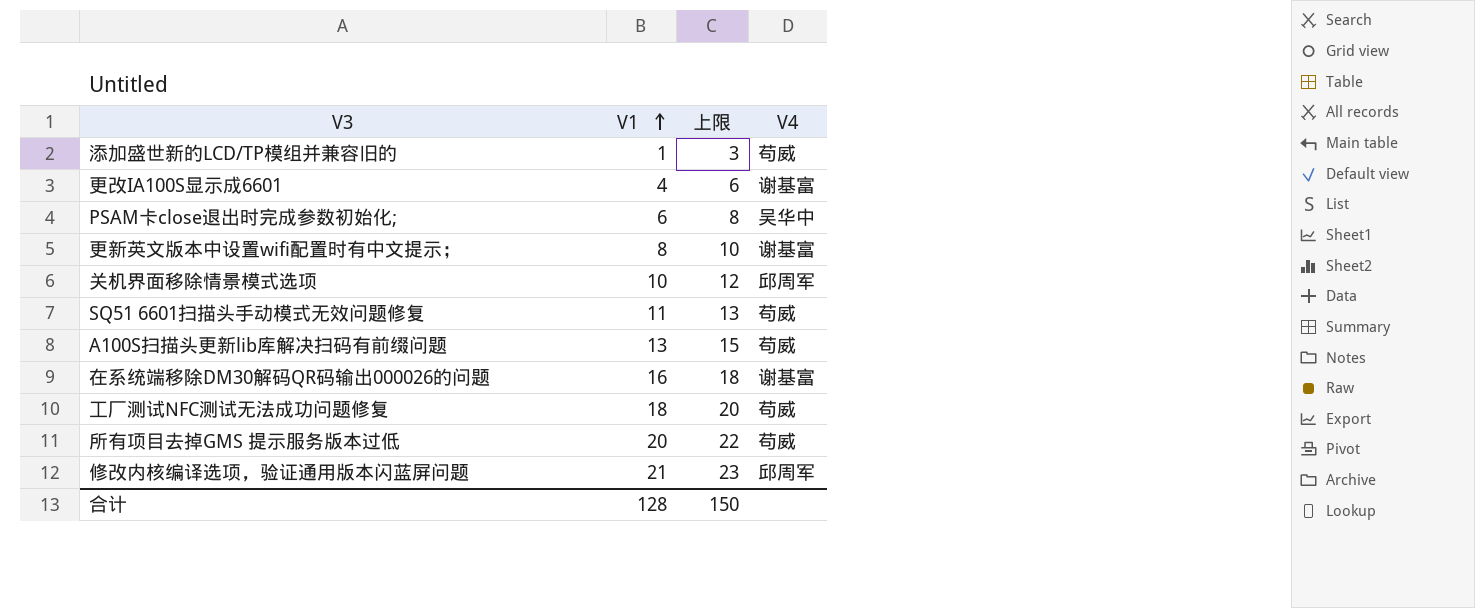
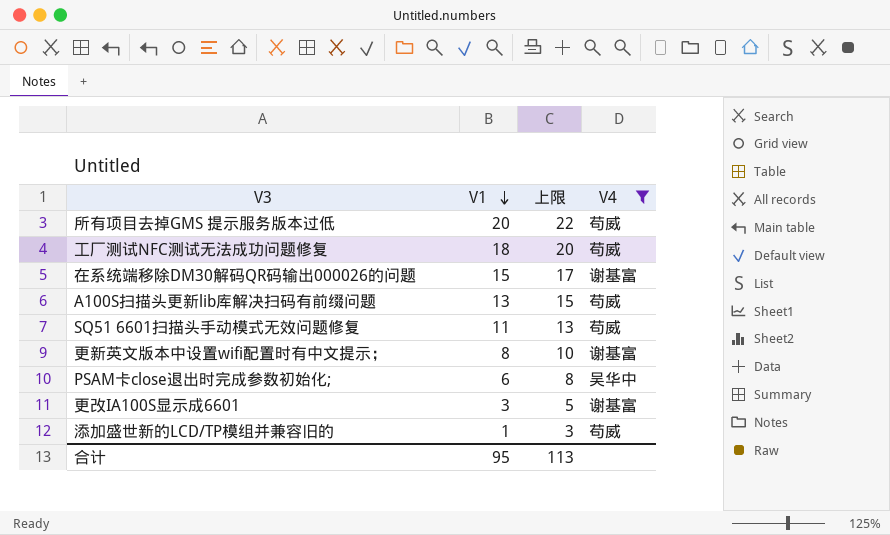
filter: none -> V4 != 邱周军
row order: V1 ascending -> V1 descending
在系统端移除DM30解码QR码输出000026的问题 | V1: 16 -> 15
在系统端移除DM30解码QR码输出000026的问题 | 上限: 18 -> 17
更改IA100S显示成6601 | V1: 4 -> 3
更改IA100S显示成6601 | 上限: 6 -> 5
合计 | V1: 128 -> 95
合计 | 上限: 150 -> 113

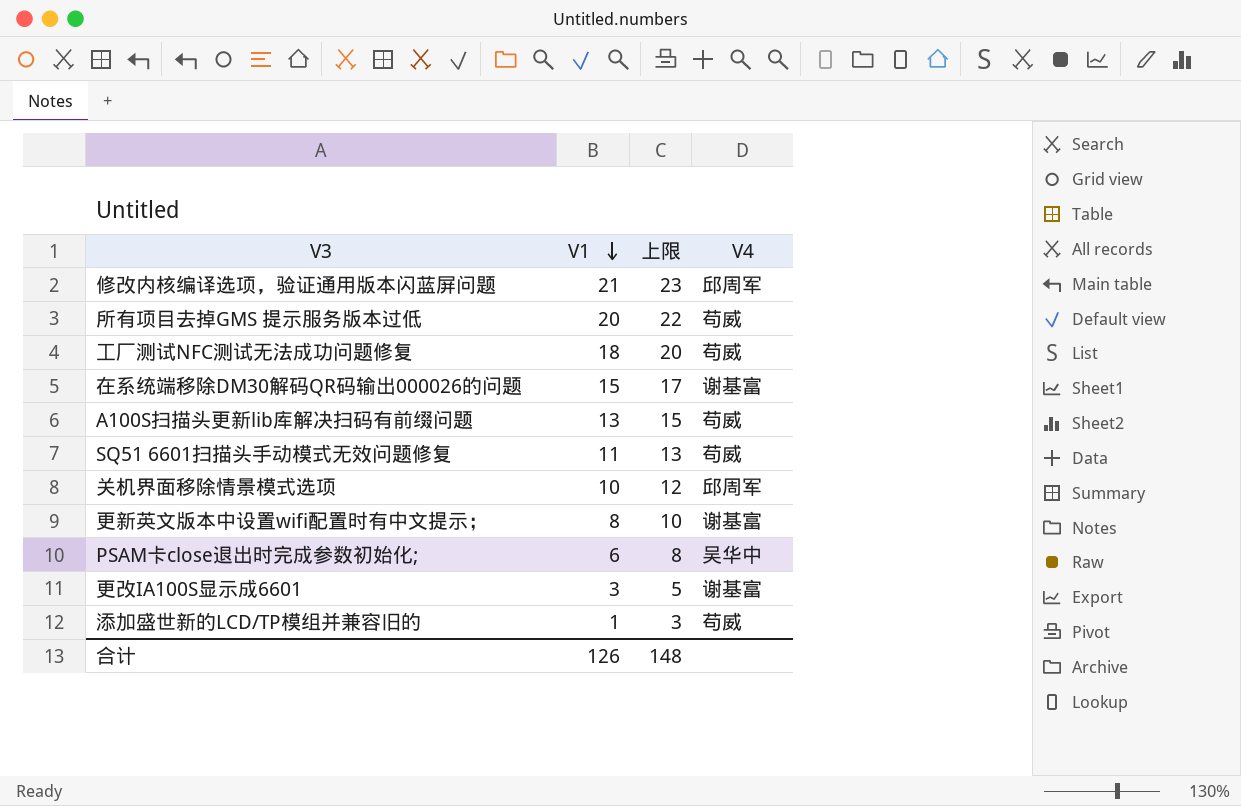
filter: V4 != 邱周军 -> none
合计 | V1: 95 -> 126
合计 | 上限: 113 -> 148

